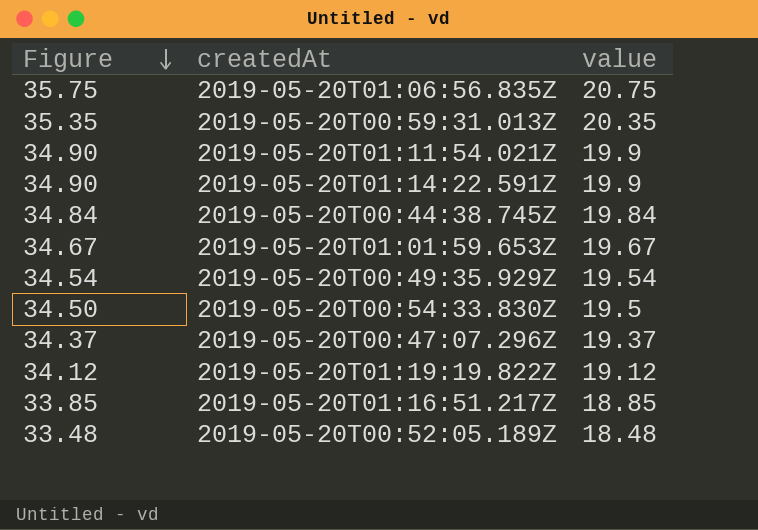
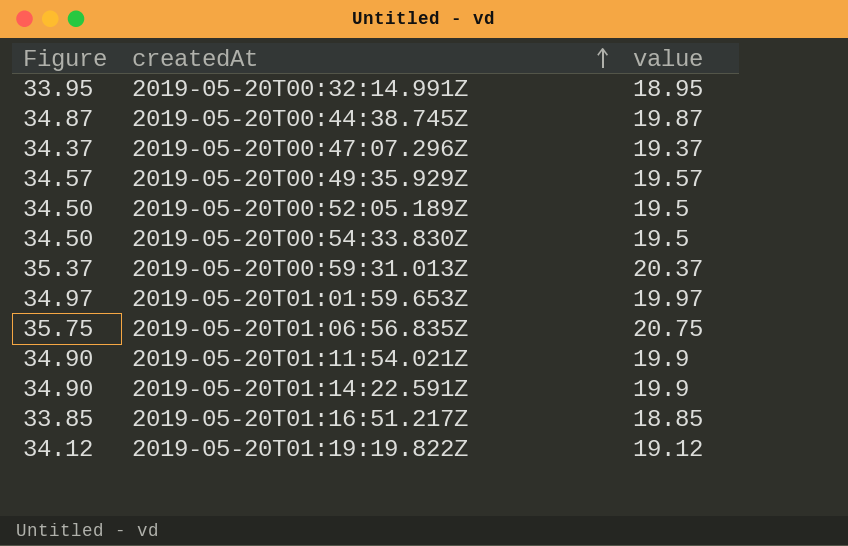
row order: Figure descending -> createdAt ascending
row 2019-05-20T00:32:14.991Z: none -> 33.95 | 18.95
2019-05-20T00:44:38.745Z | Figure: 34.84 -> 34.87
2019-05-20T00:44:38.745Z | value: 19.84 -> 19.87
2019-05-20T00:49:35.929Z | Figure: 34.54 -> 34.57
2019-05-20T00:49:35.929Z | value: 19.54 -> 19.57
2019-05-20T00:52:05.189Z | Figure: 33.48 -> 34.50
2019-05-20T00:52:05.189Z | value: 18.48 -> 19.5
2019-05-20T00:59:31.013Z | Figure: 35.35 -> 35.37
2019-05-20T00:59:31.013Z | value: 20.35 -> 20.37
2019-05-20T01:01:59.653Z | Figure: 34.67 -> 34.97
2019-05-20T01:01:59.653Z | value: 19.67 -> 19.97

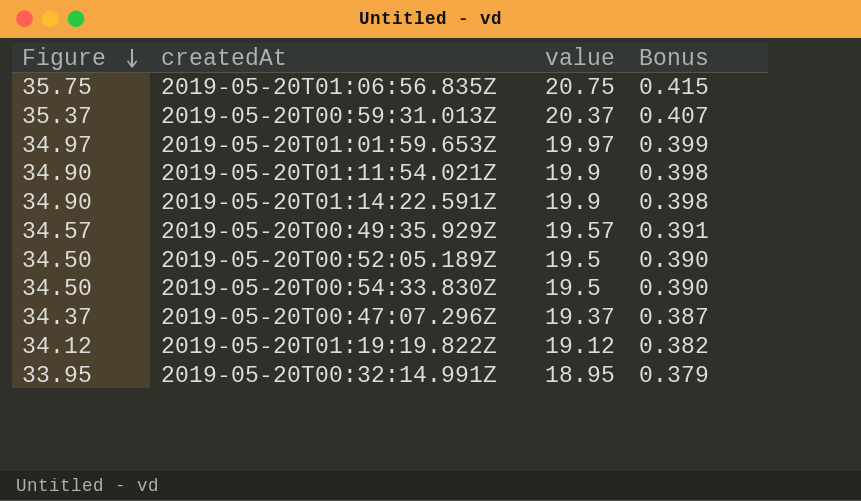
row order: createdAt ascending -> Figure descending
column Bonus | formula: none -> [value] * 0.02
row 2019-05-20T00:44:38.745Z: 34.87 | 19.87 -> none
row 2019-05-20T01:16:51.217Z: 33.85 | 18.85 -> none

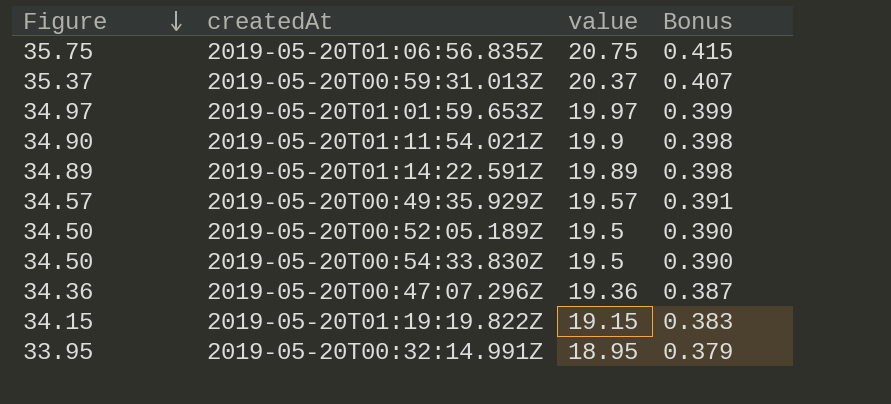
2019-05-20T01:14:22.591Z | Figure: 34.90 -> 34.89
2019-05-20T01:14:22.591Z | value: 19.9 -> 19.89
2019-05-20T00:47:07.296Z | Figure: 34.37 -> 34.36
2019-05-20T00:47:07.296Z | value: 19.37 -> 19.36
2019-05-20T01:19:19.822Z | Figure: 34.12 -> 34.15
2019-05-20T01:19:19.822Z | value: 19.12 -> 19.15
2019-05-20T01:19:19.822Z | Bonus: 0.382 -> 0.383

